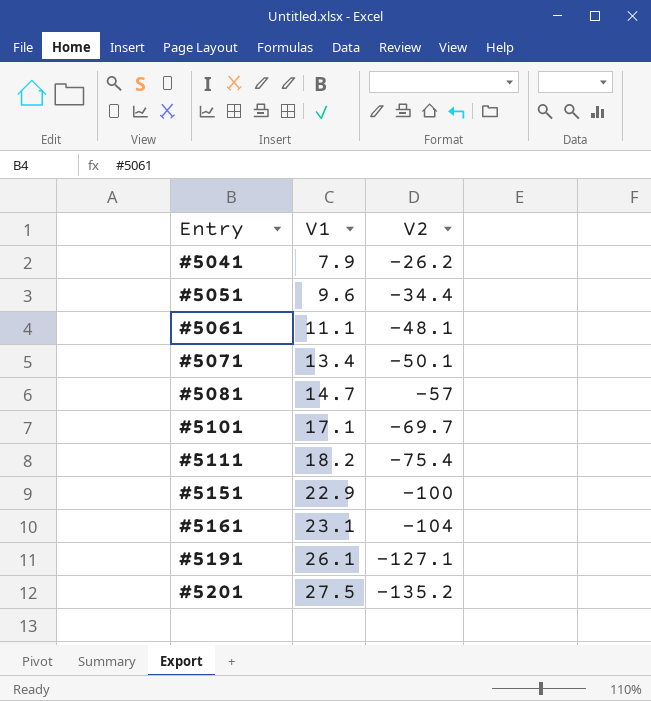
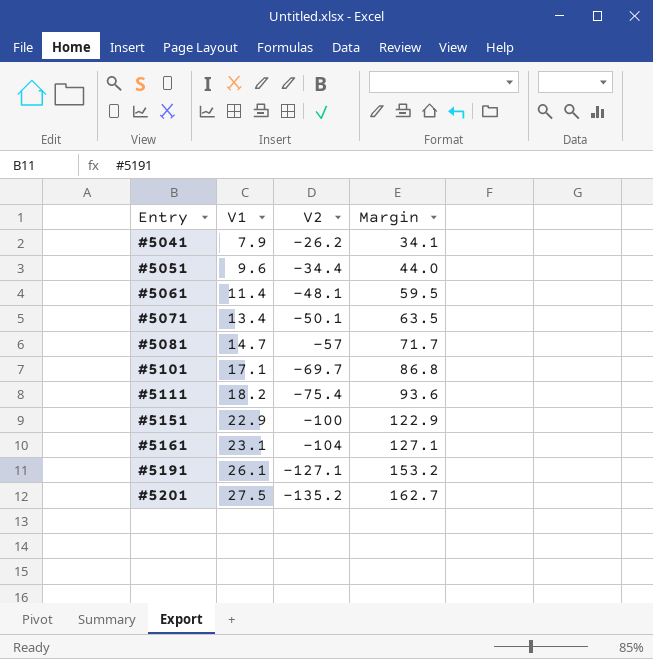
column Margin | formula: none -> [V1] - [V2]
#5061 | V1: 11.1 -> 11.4

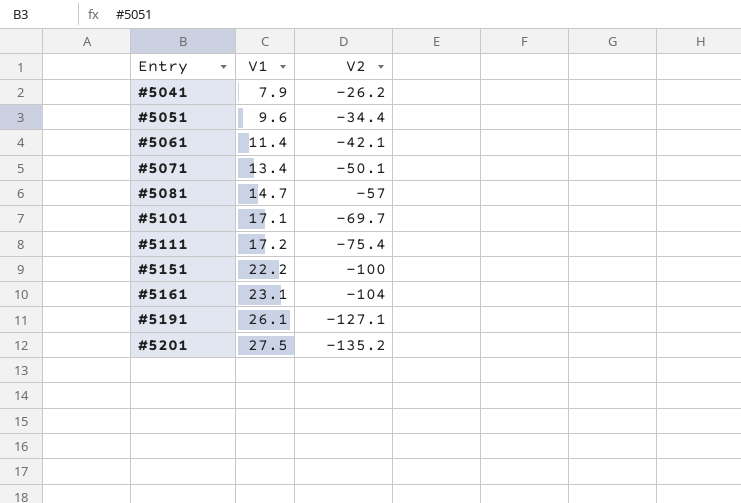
column Margin | formula: [V1] - [V2] -> none
#5061 | V2: -48.1 -> -42.1
#5111 | V1: 18.2 -> 17.2
#5151 | V1: 22.9 -> 22.2

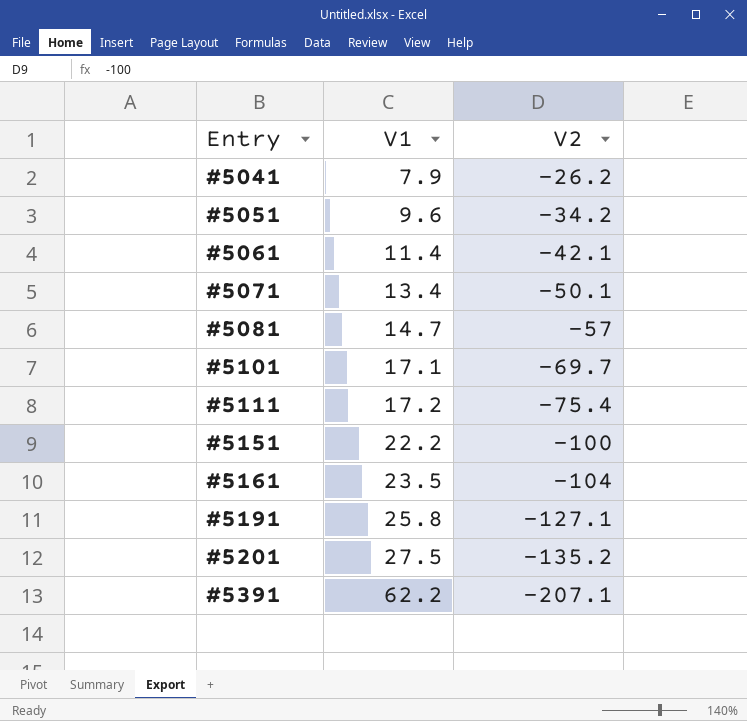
#5051 | V2: -34.4 -> -34.2
#5161 | V1: 23.1 -> 23.5
#5191 | V1: 26.1 -> 25.8
row #5391: none -> 62.2 | -207.1

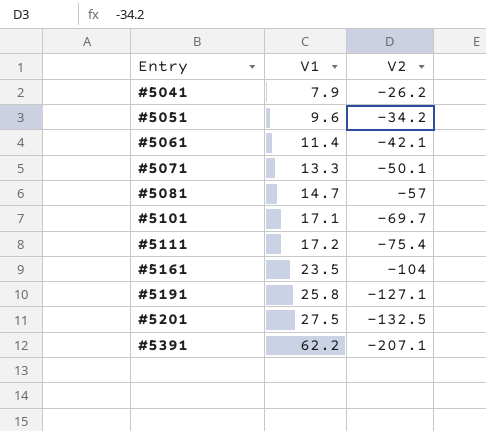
row #5151: 22.2 | -100 -> none
#5071 | V1: 13.4 -> 13.3
#5201 | V2: -135.2 -> -132.5

